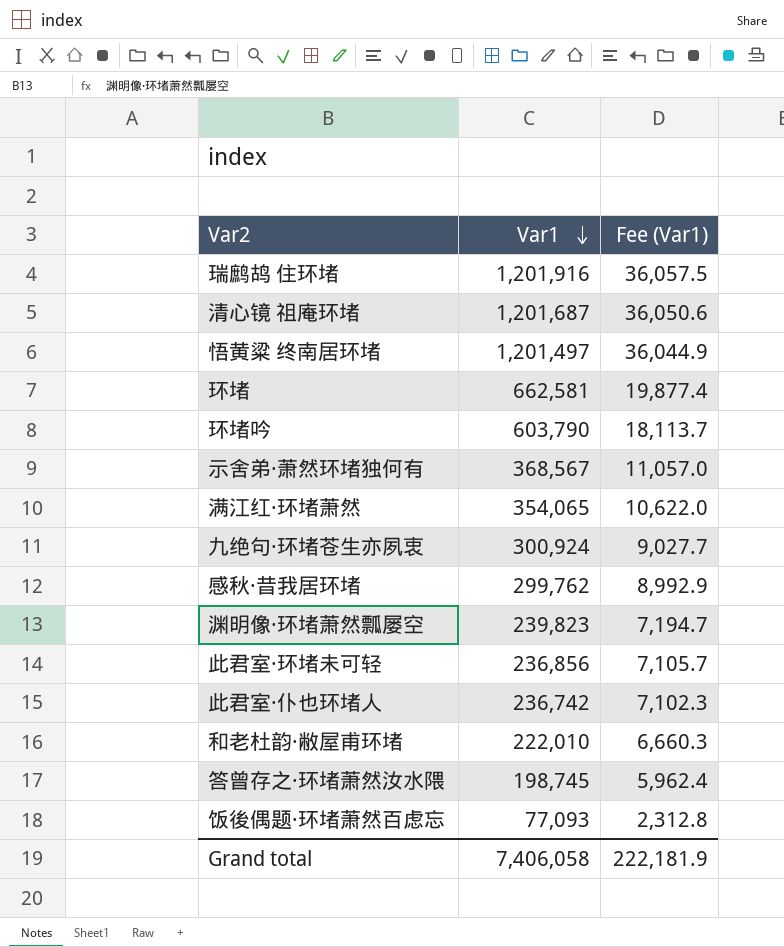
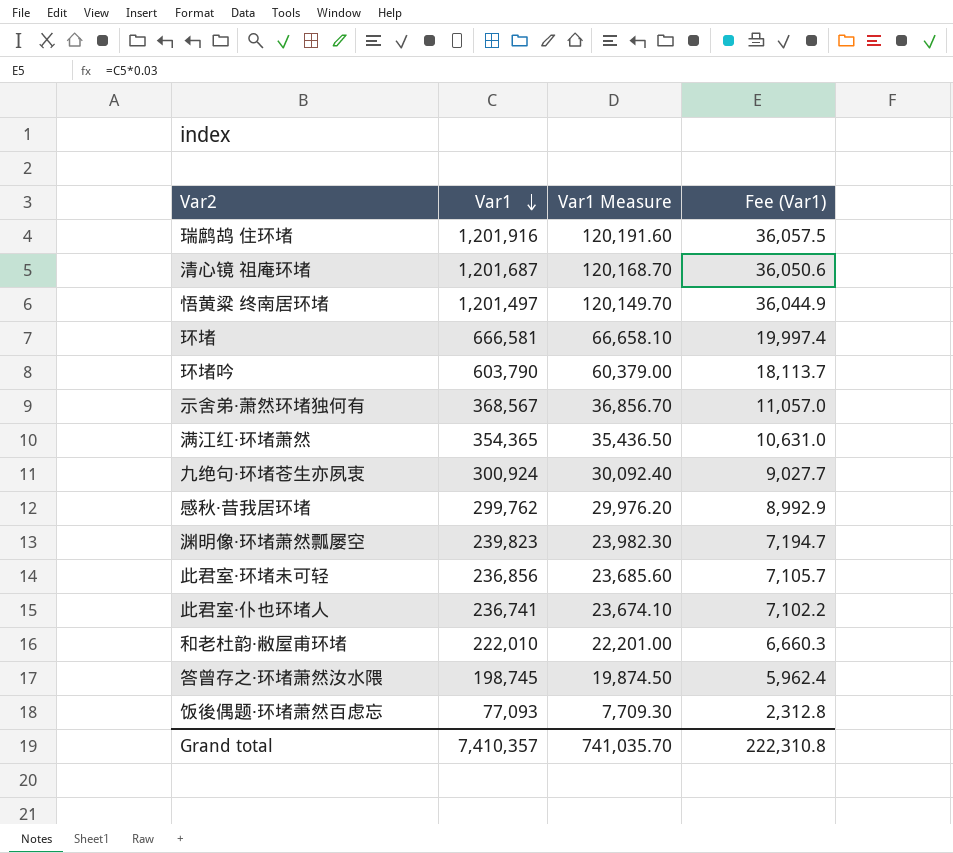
column Var1 Measure | formula: none -> [Var1] * 0.1
环堵 | Var1: 662,581 -> 666,581
环堵 | Fee (Var1): 19,877.4 -> 19,997.4
满江红·环堵萧然 | Var1: 354,065 -> 354,365
满江红·环堵萧然 | Fee (Var1): 10,622.0 -> 10,631.0
此君室·仆也环堵人 | Var1: 236,742 -> 236,741
此君室·仆也环堵人 | Fee (Var1): 7,102.3 -> 7,102.2
Grand total | Var1: 7,406,058 -> 7,410,357
Grand total | Fee (Var1): 222,181.9 -> 222,310.8

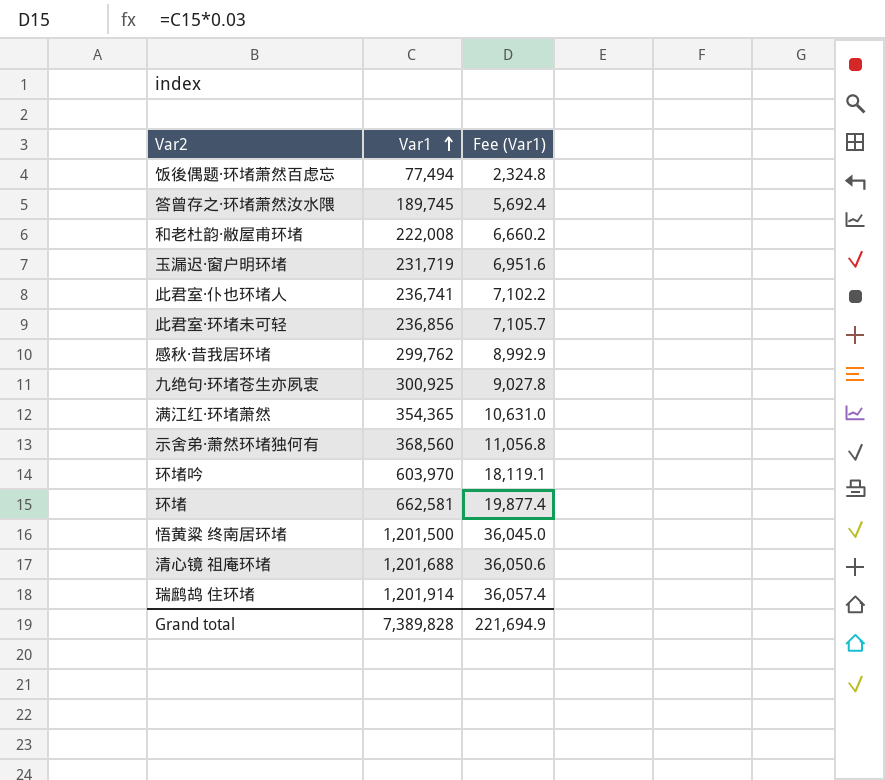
row order: Var1 descending -> Var1 ascending
column Var1 Measure | formula: [Var1] * 0.1 -> none
row 渊明像·环堵萧然瓢屡空: 239,823 | 23,982.30 | 7,194.7 -> none
饭後偶题·环堵萧然百虑忘 | Var1: 77,093 -> 77,494
饭後偶题·环堵萧然百虑忘 | Fee (Var1): 2,312.8 -> 2,324.8
答曾存之·环堵萧然汝水隈 | Var1: 198,745 -> 189,745
答曾存之·环堵萧然汝水隈 | Fee (Var1): 5,962.4 -> 5,692.4
和老杜韵·敝屋甫环堵 | Var1: 222,010 -> 222,008
和老杜韵·敝屋甫环堵 | Fee (Var1): 6,660.3 -> 6,660.2
row 玉漏迟·窗户明环堵: none -> 231,719 | 6,951.6
九绝句·环堵苍生亦夙衷 | Var1: 300,924 -> 300,925
九绝句·环堵苍生亦夙衷 | Fee (Var1): 9,027.7 -> 9,027.8
示舍弟·萧然环堵独何有 | Var1: 368,567 -> 368,560
示舍弟·萧然环堵独何有 | Fee (Var1): 11,057.0 -> 11,056.8
环堵吟 | Var1: 603,790 -> 603,970
环堵吟 | Fee (Var1): 18,113.7 -> 18,119.1
环堵 | Var1: 666,581 -> 662,581
环堵 | Fee (Var1): 19,997.4 -> 19,877.4
悟黄粱 终南居环堵 | Var1: 1,201,497 -> 1,201,500
悟黄粱 终南居环堵 | Fee (Var1): 36,044.9 -> 36,045.0
清心镜 祖庵环堵 | Var1: 1,201,687 -> 1,201,688
瑞鹧鸪 住环堵 | Var1: 1,201,916 -> 1,201,914
瑞鹧鸪 住环堵 | Fee (Var1): 36,057.5 -> 36,057.4
Grand total | Var1: 7,410,357 -> 7,389,828
Grand total | Fee (Var1): 222,310.8 -> 221,694.9

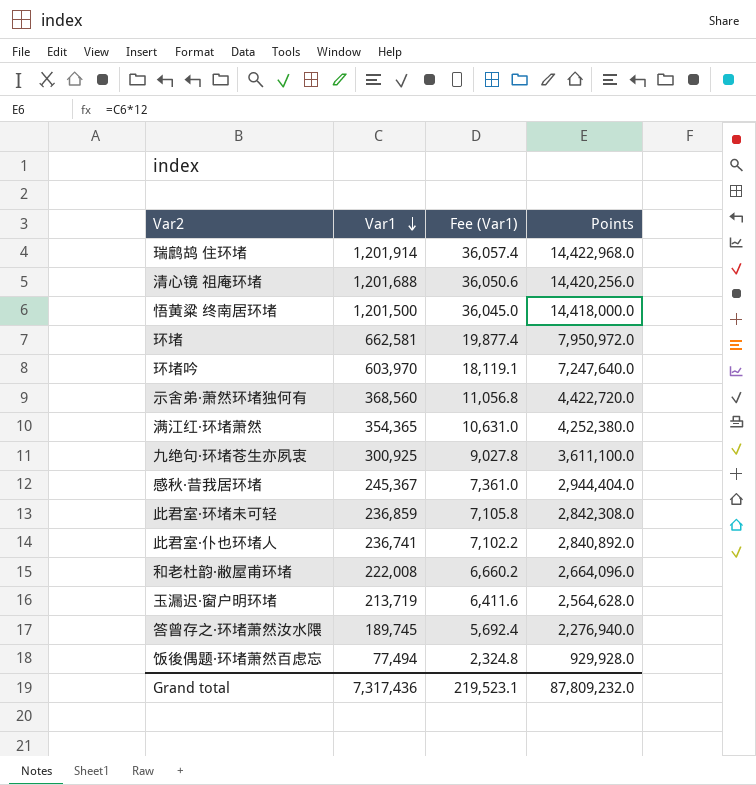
row order: Var1 ascending -> Var1 descending
column Points | formula: none -> [Var1] * 12
感秋·昔我居环堵 | Var1: 299,762 -> 245,367
感秋·昔我居环堵 | Fee (Var1): 8,992.9 -> 7,361.0
此君室·环堵未可轻 | Var1: 236,856 -> 236,859
此君室·环堵未可轻 | Fee (Var1): 7,105.7 -> 7,105.8
玉漏迟·窗户明环堵 | Var1: 231,719 -> 213,719
玉漏迟·窗户明环堵 | Fee (Var1): 6,951.6 -> 6,411.6
Grand total | Var1: 7,389,828 -> 7,317,436
Grand total | Fee (Var1): 221,694.9 -> 219,523.1

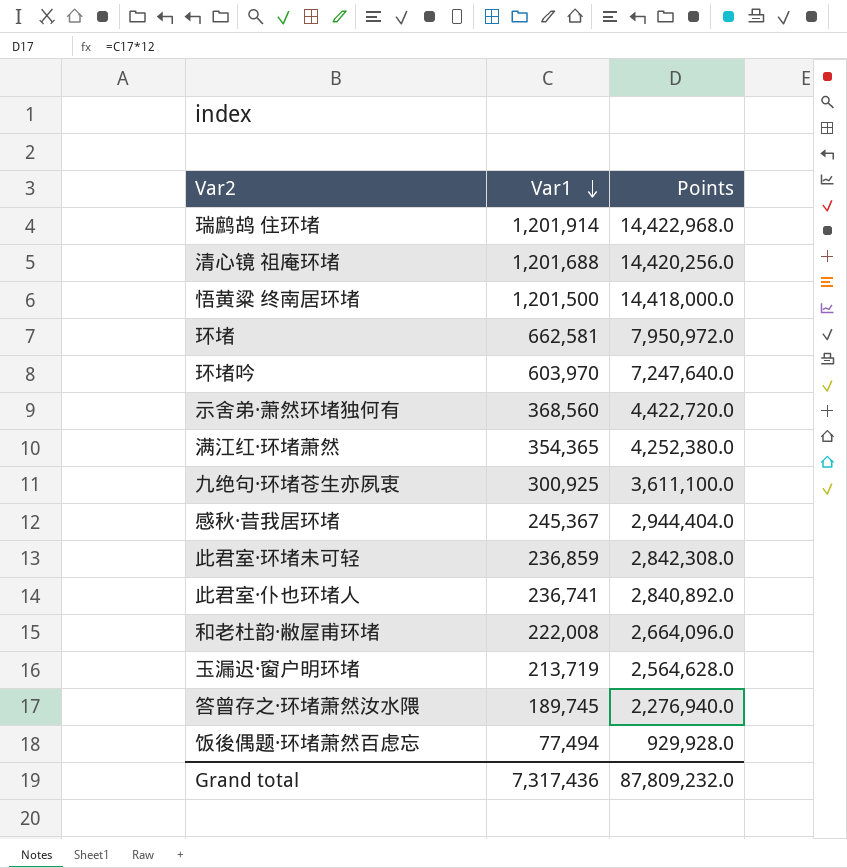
column Fee (Var1) | formula: [Var1] * 0.03 -> none

